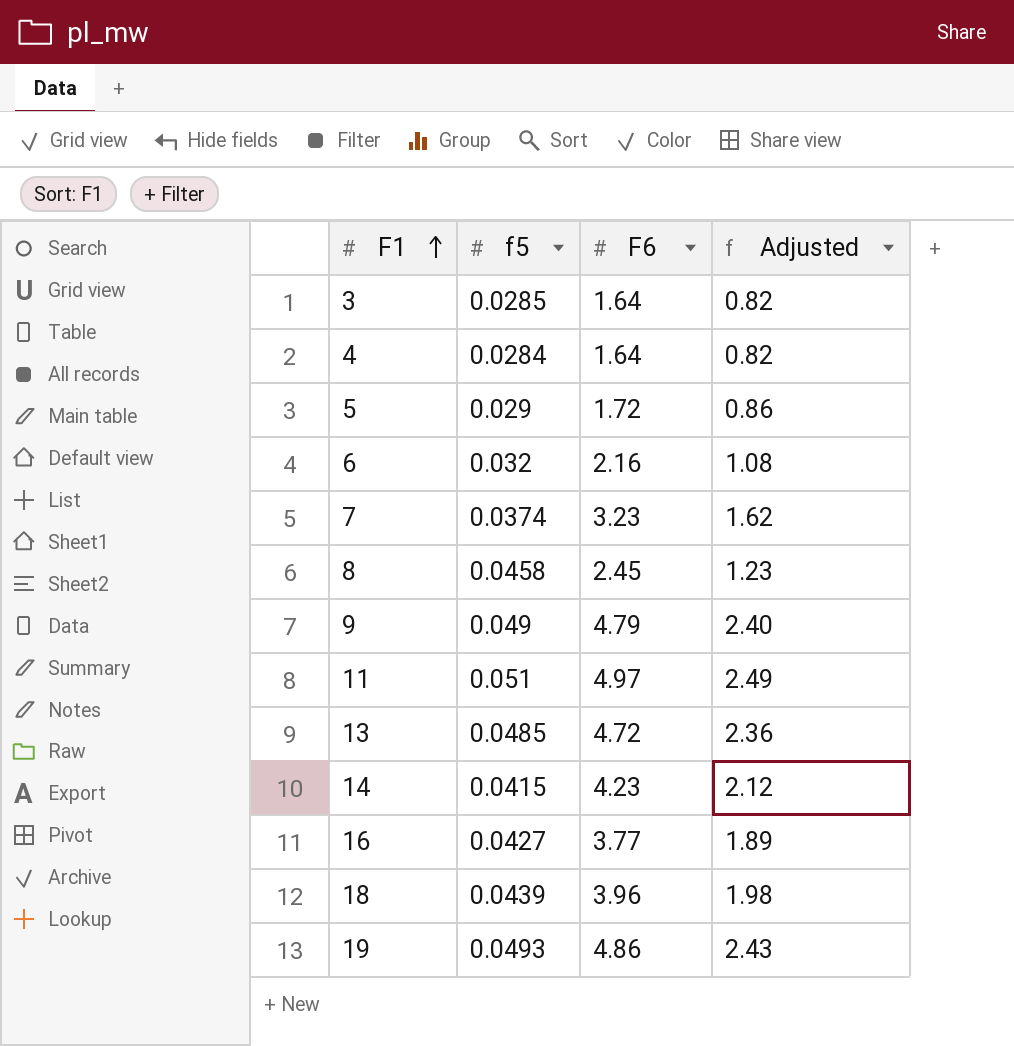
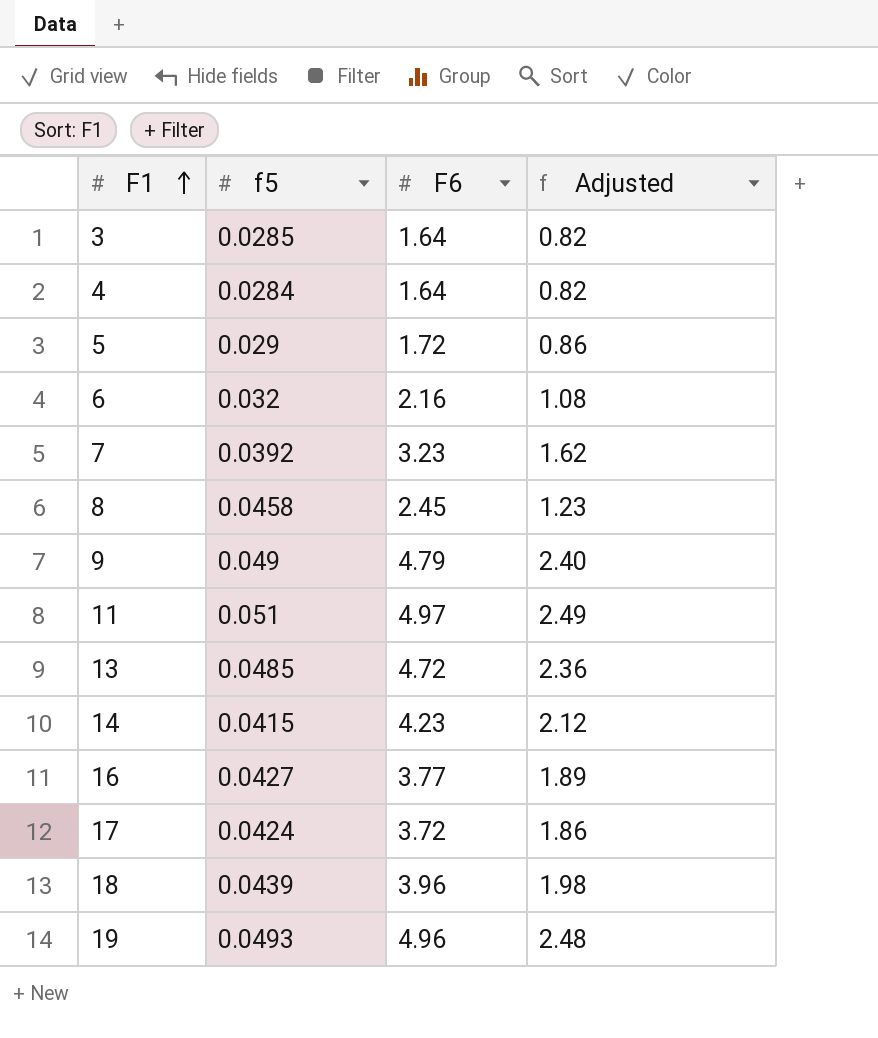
7 | f5: 0.0374 -> 0.0392
row 17: none -> 0.0424 | 3.72 | 1.86
19 | F6: 4.86 -> 4.96
19 | Adjusted: 2.43 -> 2.48

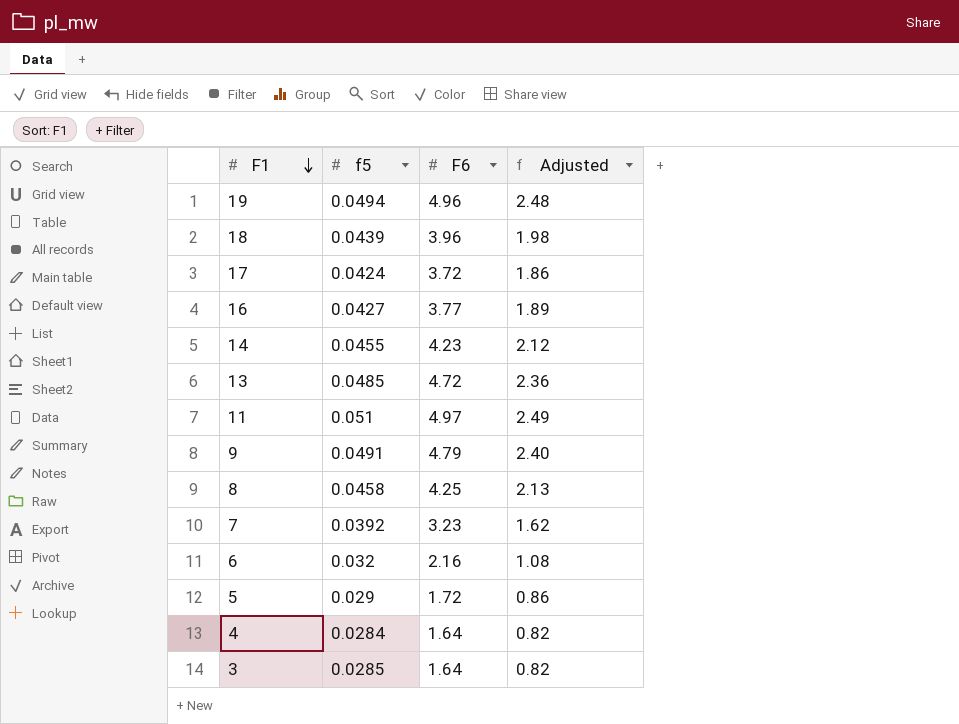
row order: F1 ascending -> F1 descending
19 | f5: 0.0493 -> 0.0494
14 | f5: 0.0415 -> 0.0455
9 | f5: 0.049 -> 0.0491
8 | F6: 2.45 -> 4.25
8 | Adjusted: 1.23 -> 2.13

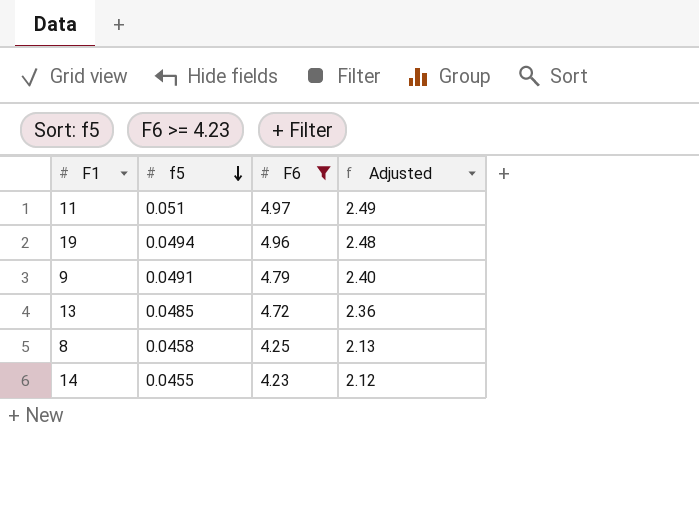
filter: none -> F6 >= 4.23
row order: F1 descending -> f5 descending

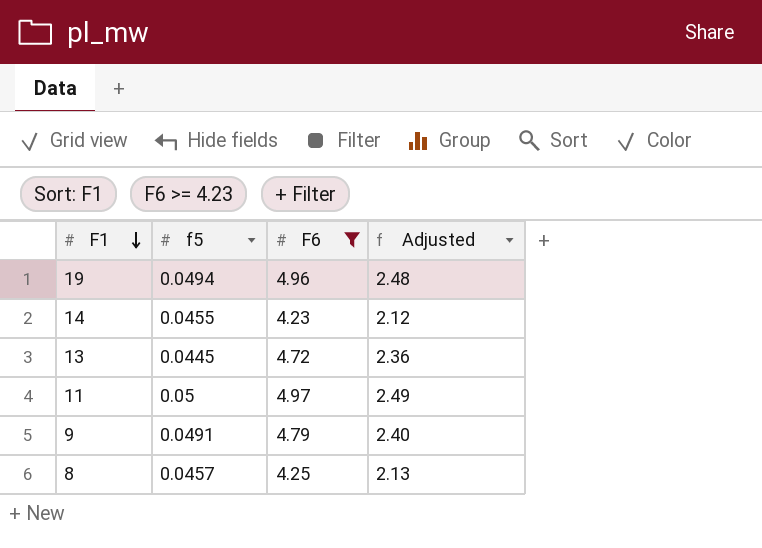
row order: f5 descending -> F1 descending
13 | f5: 0.0485 -> 0.0445
11 | f5: 0.051 -> 0.05
8 | f5: 0.0458 -> 0.0457

